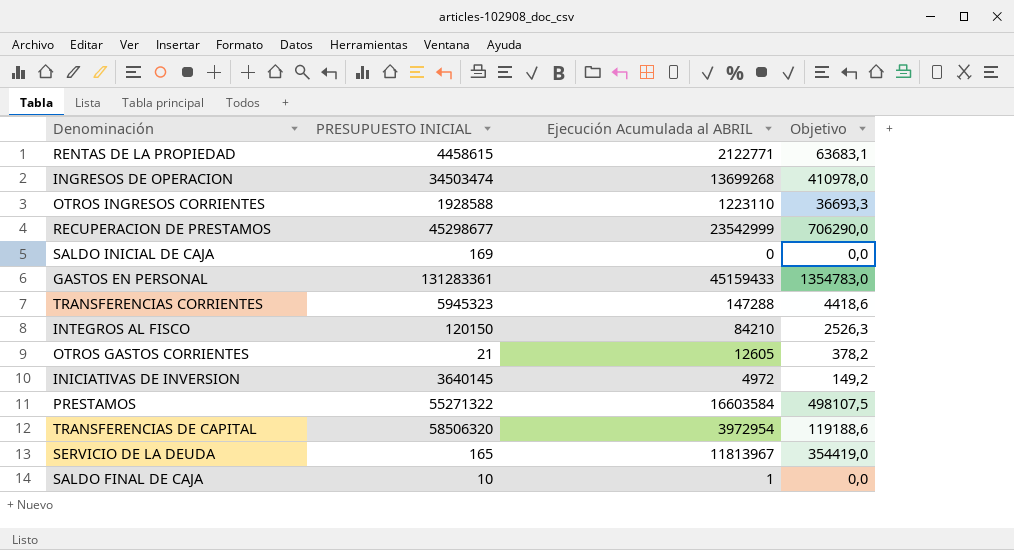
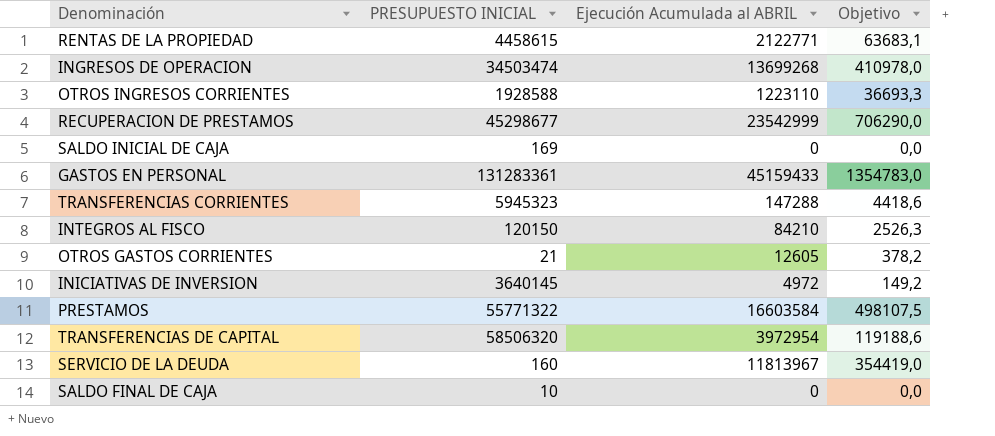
PRESTAMOS | PRESUPUESTO INICIAL: 55271322 -> 55771322
SERVICIO DE LA DEUDA | PRESUPUESTO INICIAL: 165 -> 160
SALDO FINAL DE CAJA | Ejecución Acumulada al ABRIL: 1 -> 0

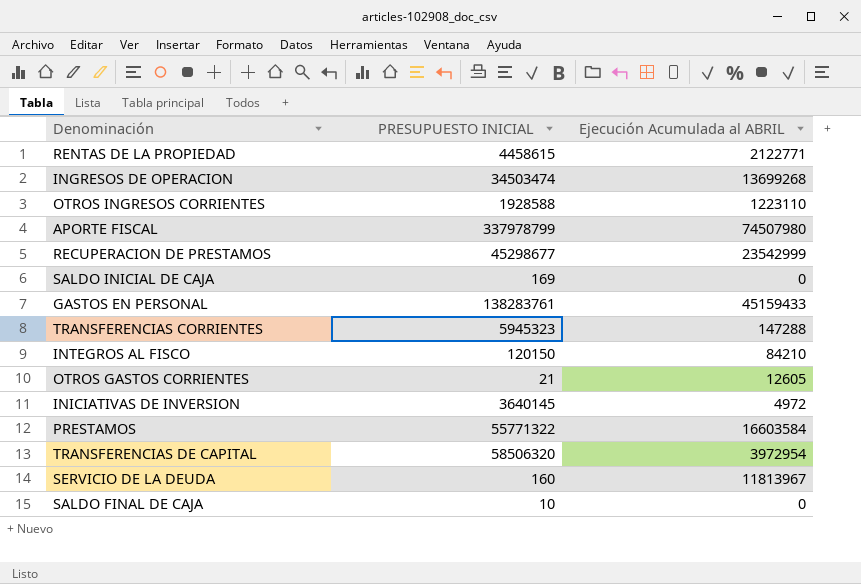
column Objetivo | formula: [Ejecución Acumulada al ABRIL] * 0,03 -> none
row APORTE FISCAL: none -> 337978799 | 74507980
GASTOS EN PERSONAL | PRESUPUESTO INICIAL: 131283361 -> 138283761

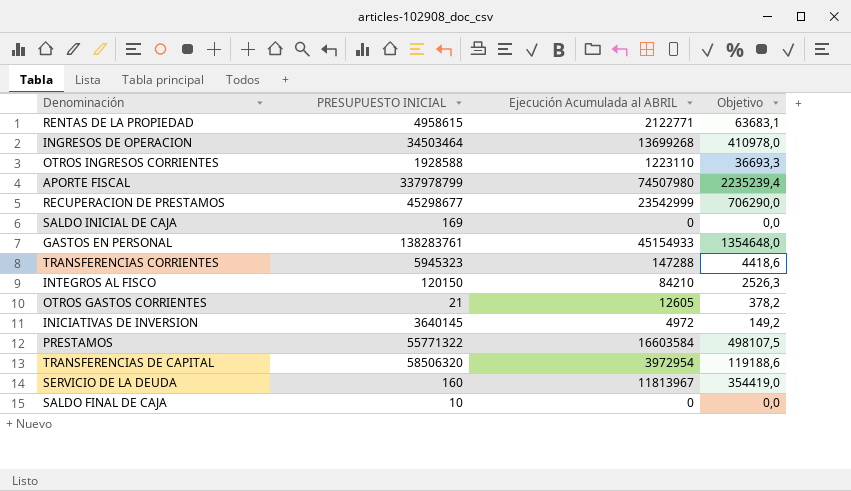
column Objetivo | formula: none -> [Ejecución Acumulada al ABRIL] * 0,03
RENTAS DE LA PROPIEDAD | PRESUPUESTO INICIAL: 4458615 -> 4958615
INGRESOS DE OPERACION | PRESUPUESTO INICIAL: 34503474 -> 34503464
GASTOS EN PERSONAL | Ejecución Acumulada al ABRIL: 45159433 -> 45154933

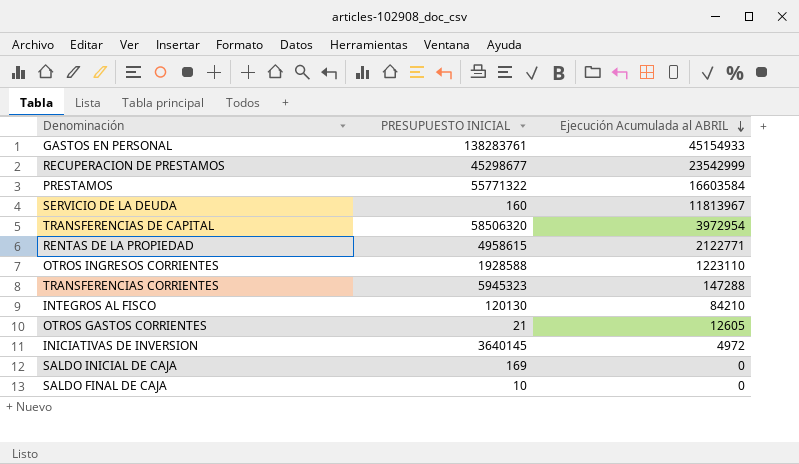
row order: none -> Ejecución Acumulada al ABRIL descending
column Objetivo | formula: [Ejecución Acumulada al ABRIL] * 0,03 -> none
row INGRESOS DE OPERACION: 34503464 | 13699268 | 410978,0 -> none
row APORTE FISCAL: 337978799 | 74507980 | 2235239,4 -> none
INTEGROS AL FISCO | PRESUPUESTO INICIAL: 120150 -> 120130

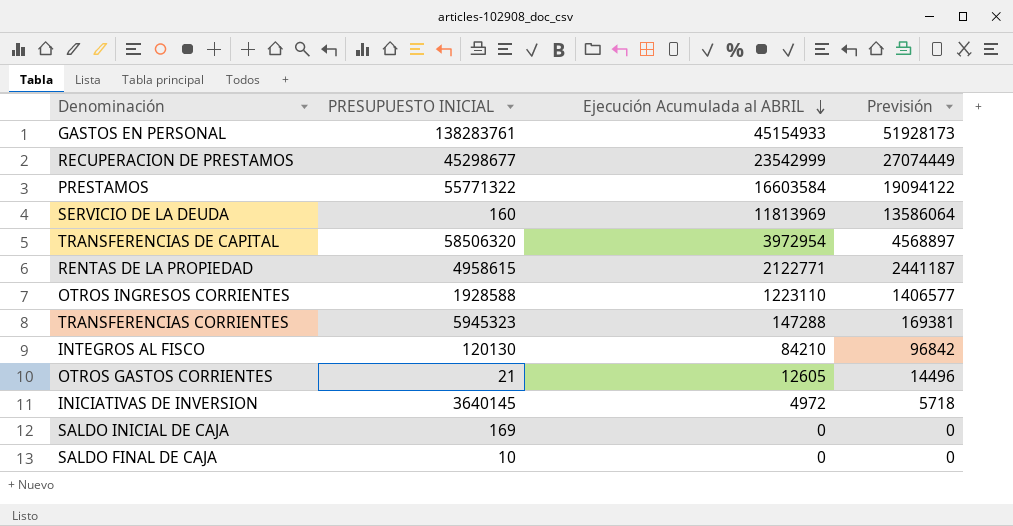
column Previsión | formula: none -> [Ejecución Acumulada al ABRIL] * 1,15
SERVICIO DE LA DEUDA | Ejecución Acumulada al ABRIL: 11813967 -> 11813969

